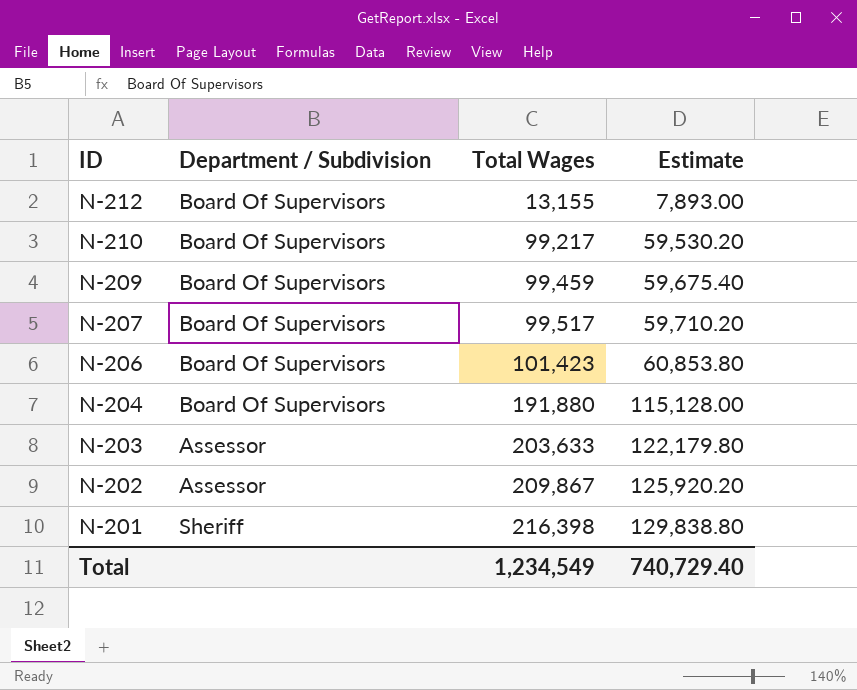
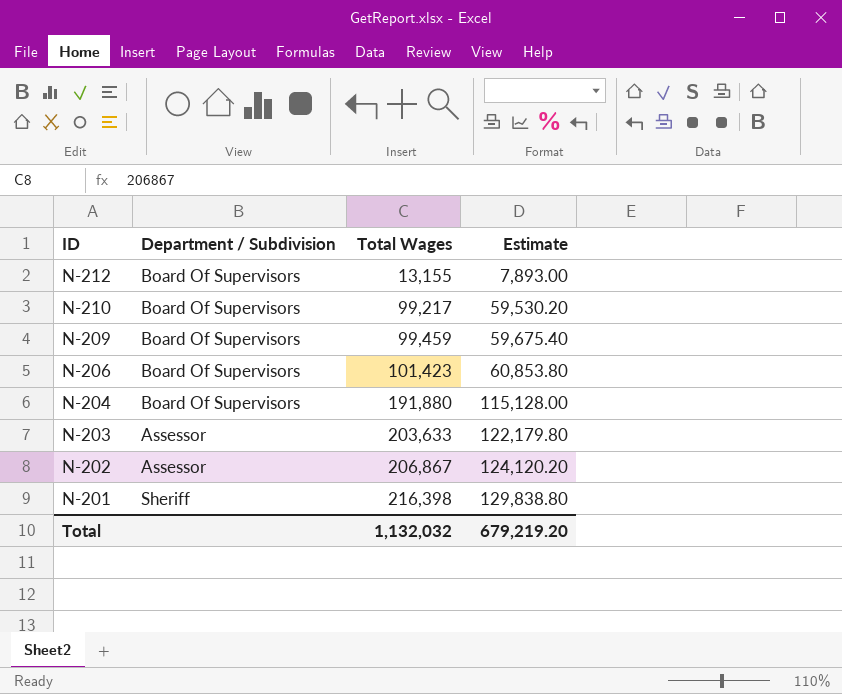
row N-207: Board Of Supervisors | 99,517 | 59,710.20 -> none
N-202 | Total Wages: 209,867 -> 206,867
N-202 | Estimate: 125,920.20 -> 124,120.20
Total | Total Wages: 1,234,549 -> 1,132,032
Total | Estimate: 740,729.40 -> 679,219.20

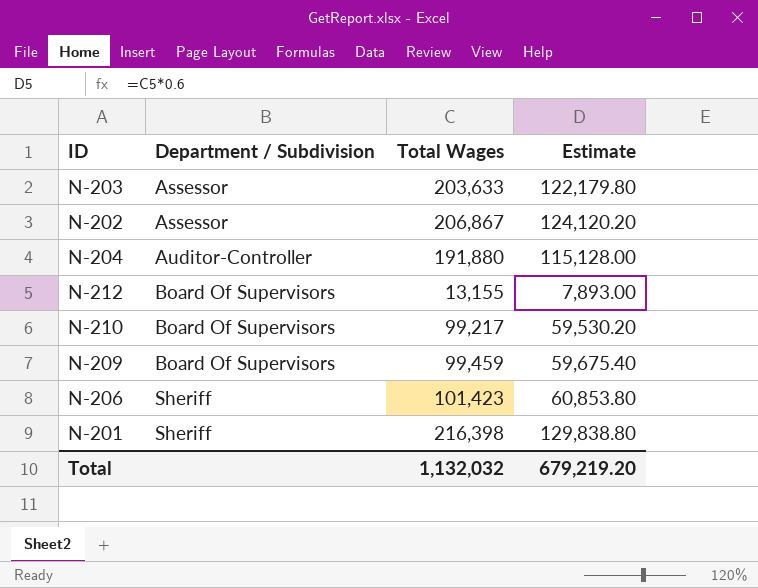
row order: ID descending -> Department / Subdivision ascending
N-204 | Department / Subdivision: Board Of Supervisors -> Auditor-Controller
N-206 | Department / Subdivision: Board Of Supervisors -> Sheriff

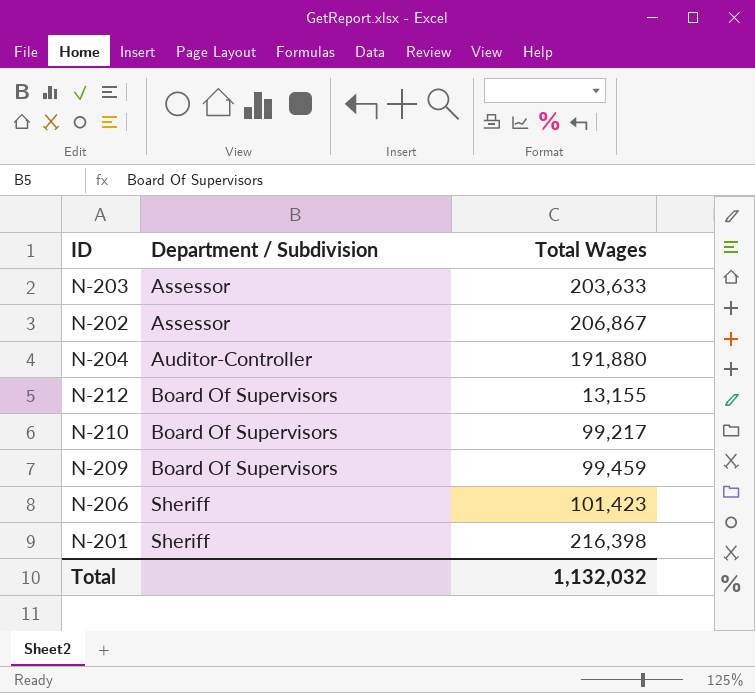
column Estimate | formula: [Total Wages] * 0.6 -> none

